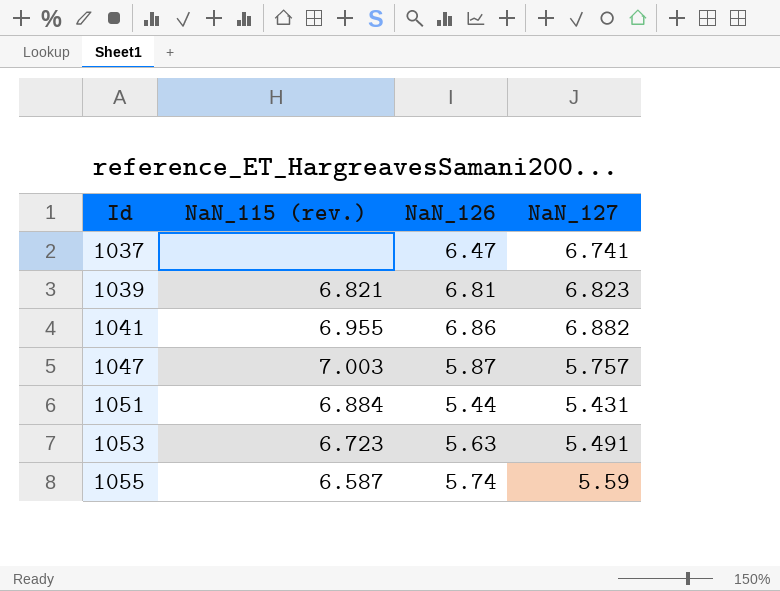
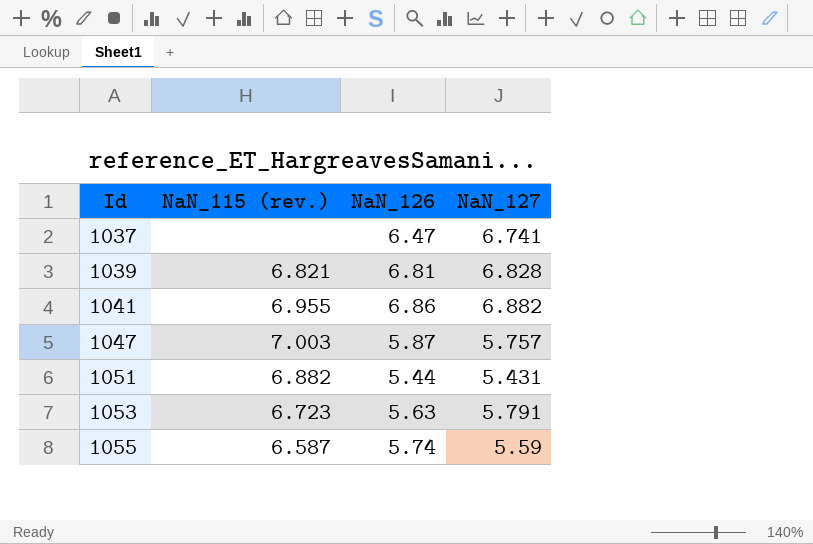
1039 | NaN_127: 6.823 -> 6.828
1051 | NaN_115 (rev.): 6.884 -> 6.882
1053 | NaN_127: 5.491 -> 5.791

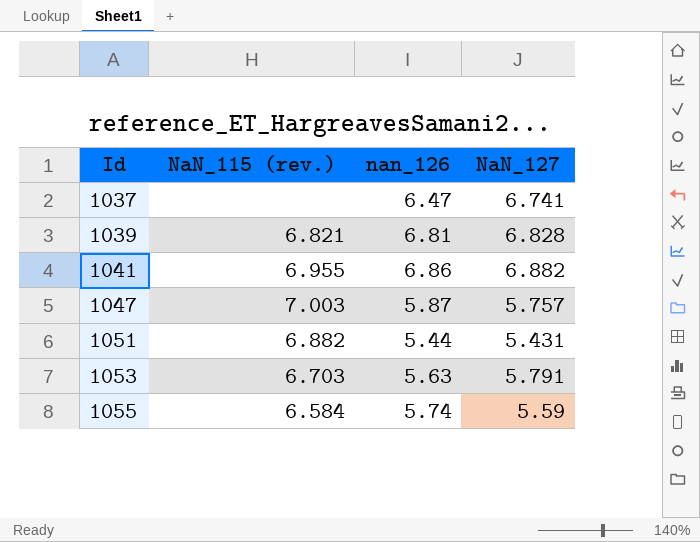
column name: NaN_126 -> nan_126
1053 | NaN_115 (rev.): 6.723 -> 6.703
1055 | NaN_115 (rev.): 6.587 -> 6.584

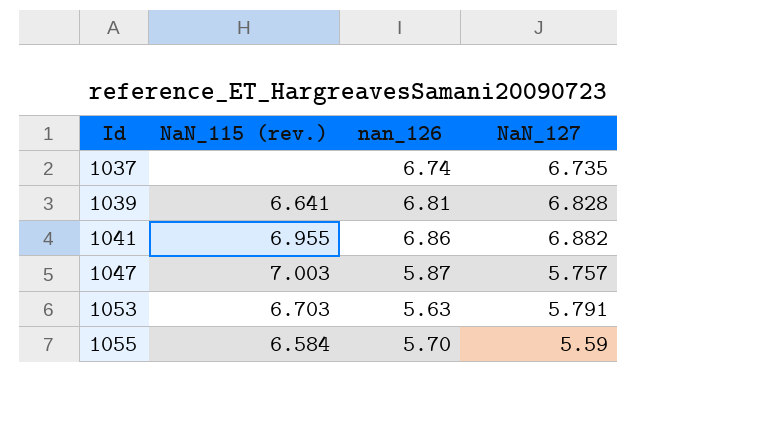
row 1051: 6.882 | 5.44 | 5.431 -> none
1037 | nan_126: 6.47 -> 6.74
1037 | NaN_127: 6.741 -> 6.735
1039 | NaN_115 (rev.): 6.821 -> 6.641
1055 | nan_126: 5.74 -> 5.70

